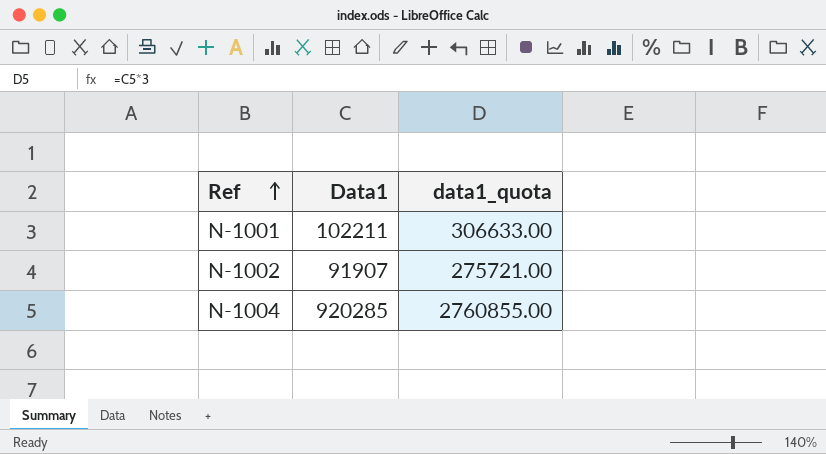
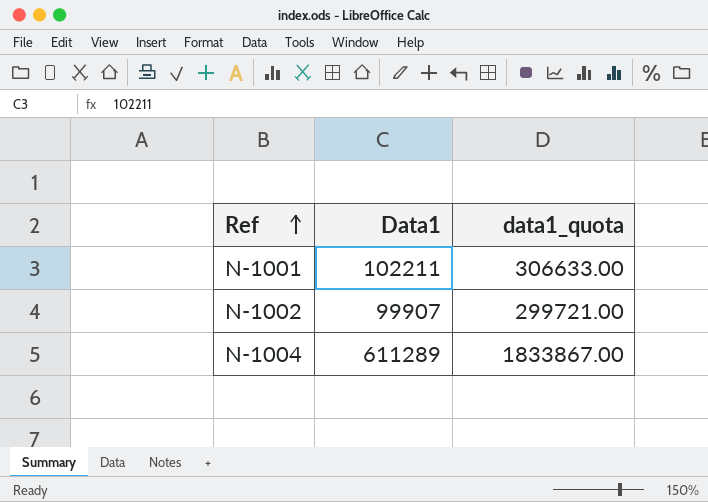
N-1002 | Data1: 91907 -> 99907
N-1002 | data1_quota: 275721.00 -> 299721.00
N-1004 | Data1: 920285 -> 611289
N-1004 | data1_quota: 2760855.00 -> 1833867.00

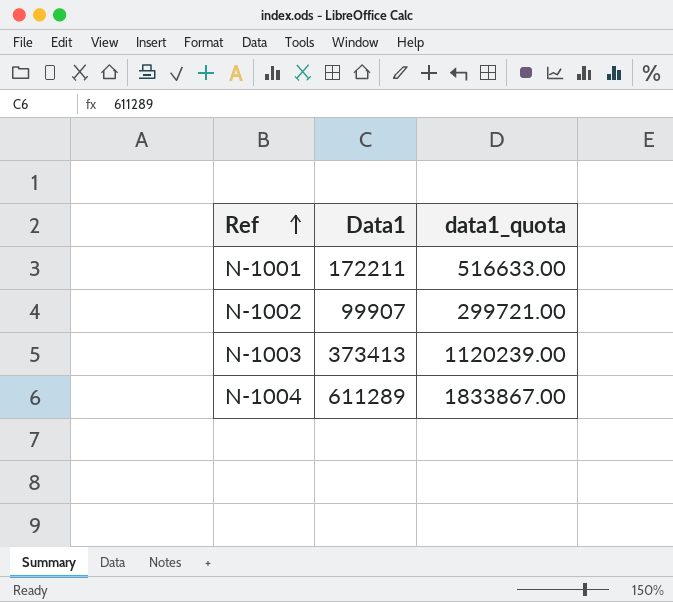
N-1001 | Data1: 102211 -> 172211
N-1001 | data1_quota: 306633.00 -> 516633.00
row N-1003: none -> 373413 | 1120239.00

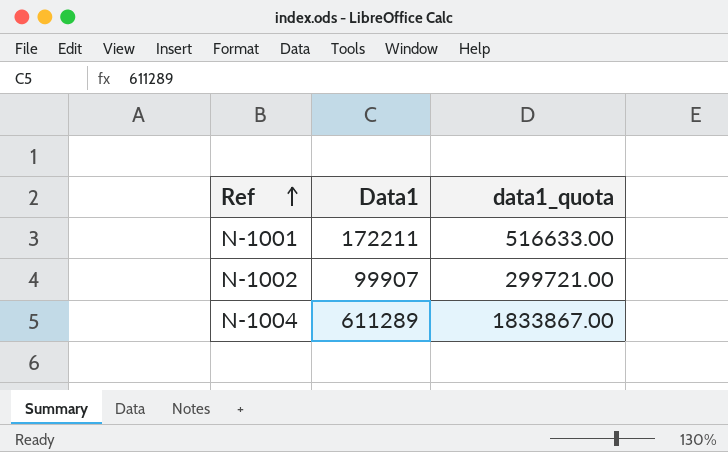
row N-1003: 373413 | 1120239.00 -> none

